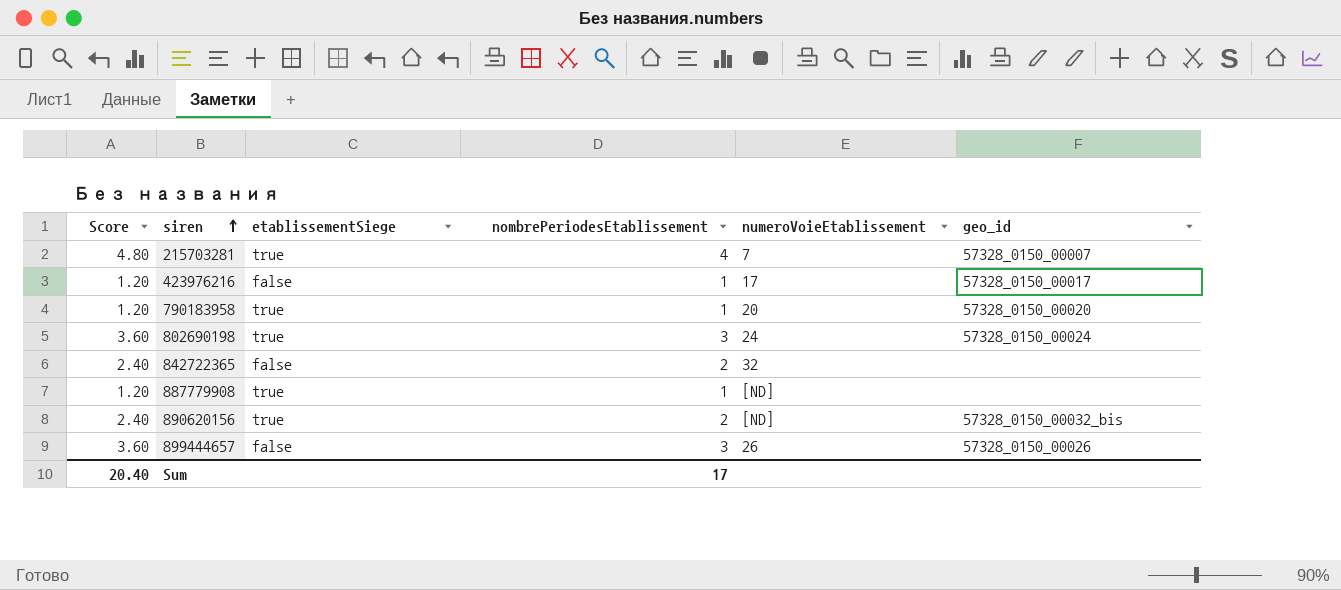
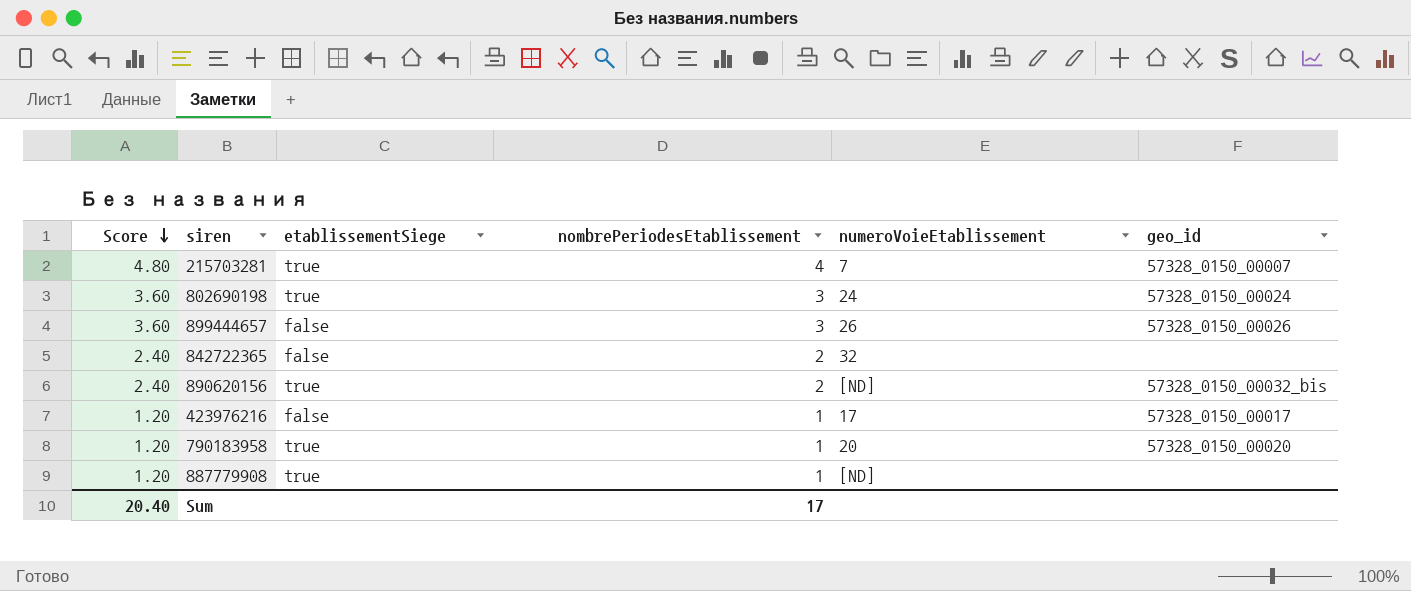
row order: siren ascending -> Score descending

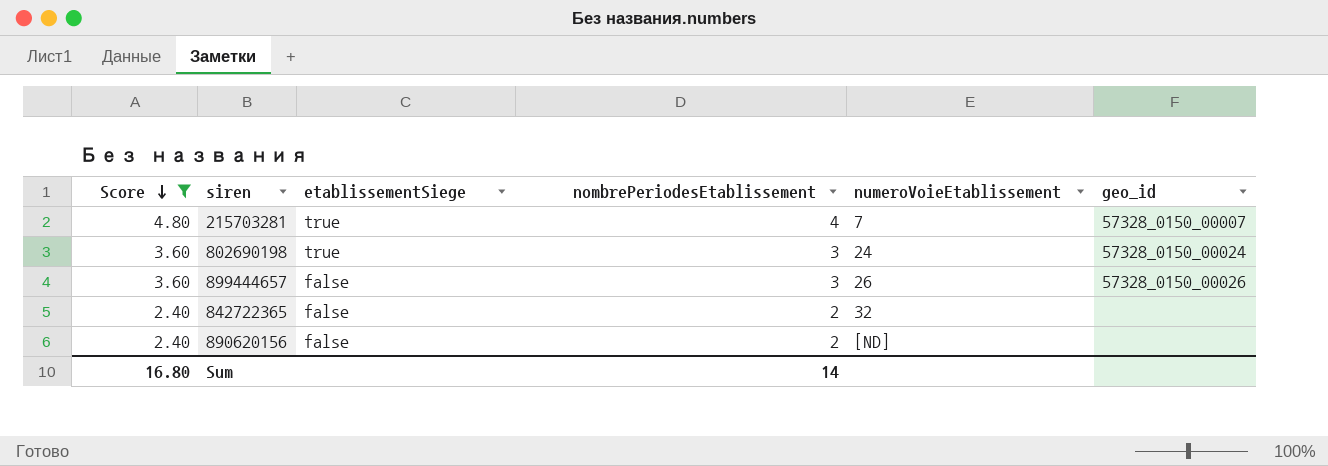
filter: none -> Score != 1.20
890620156 | etablissementSiege: true -> false
890620156 | geo_id: 57328_0150_00032_bis -> none
Sum | Score: 20.40 -> 16.80
Sum | nombrePeriodesEtablissement: 17 -> 14

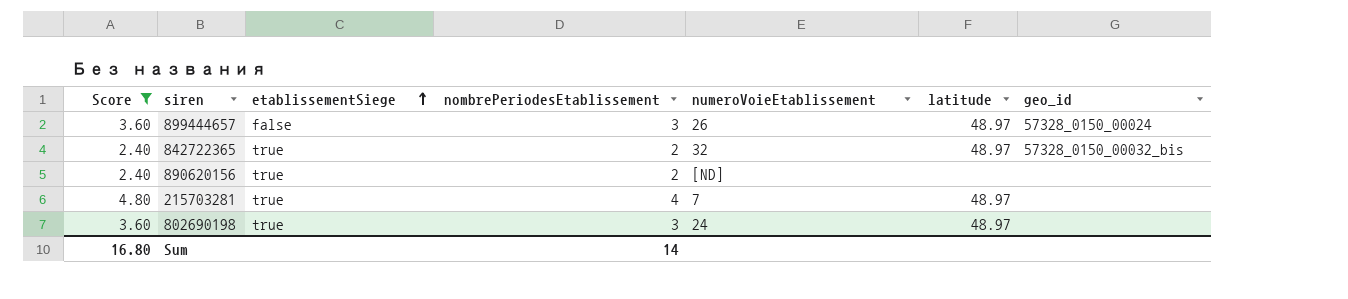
row order: Score descending -> etablissementSiege ascending
column latitude | position: none -> 6
899444657 | geo_id: 57328_0150_00026 -> 57328_0150_00024
842722365 | etablissementSiege: false -> true
842722365 | geo_id: none -> 57328_0150_00032_bis
890620156 | etablissementSiege: false -> true
215703281 | geo_id: 57328_0150_00007 -> none
802690198 | geo_id: 57328_0150_00024 -> none

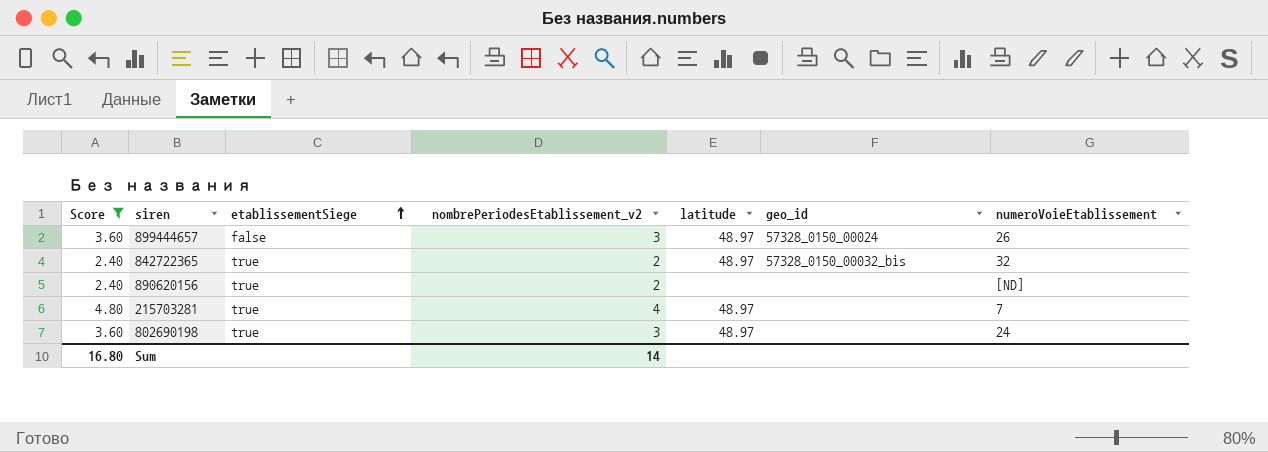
column name: nombrePeriodesEtablissement -> nombrePeriodesEtablissement_v2
column numeroVoieEtablissement | position: 5 -> 7

